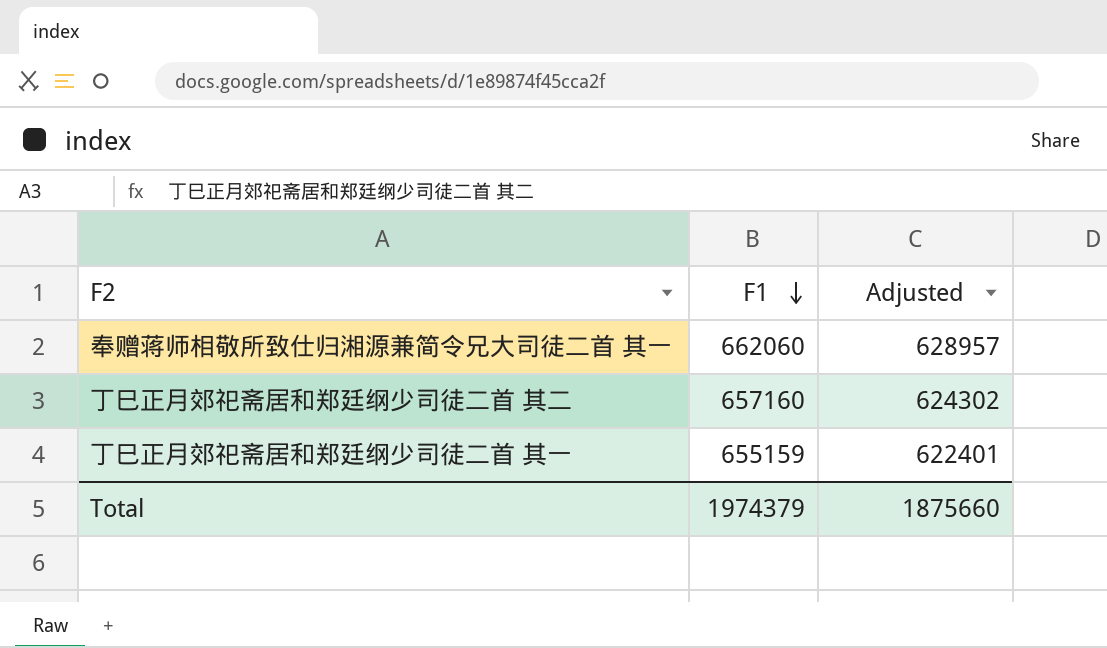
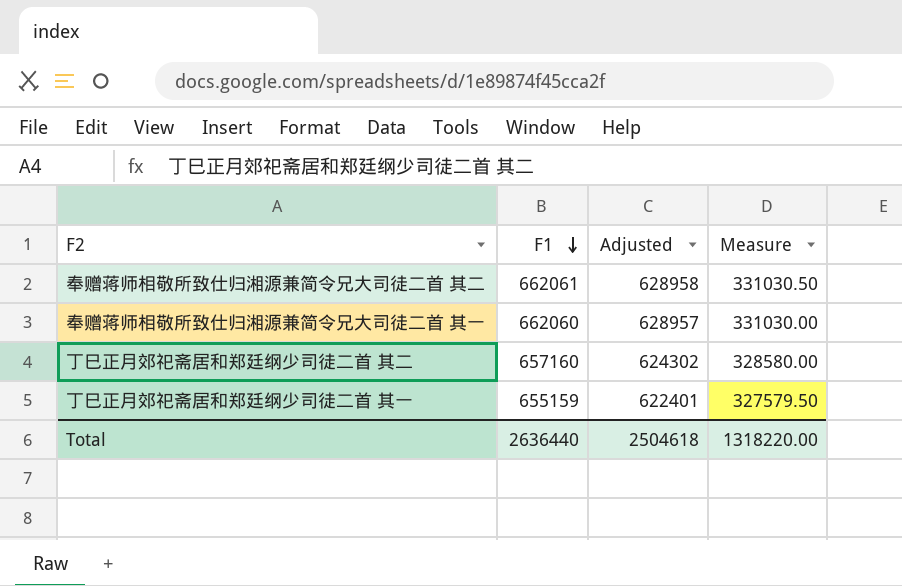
column Measure | formula: none -> [F1] * 0.5
row 奉赠蒋师相敬所致仕归湘源兼简令兄大司徒二首 其二: none -> 662061 | 628958 | 331030.50
Total | F1: 1974379 -> 2636440
Total | Adjusted: 1875660 -> 2504618

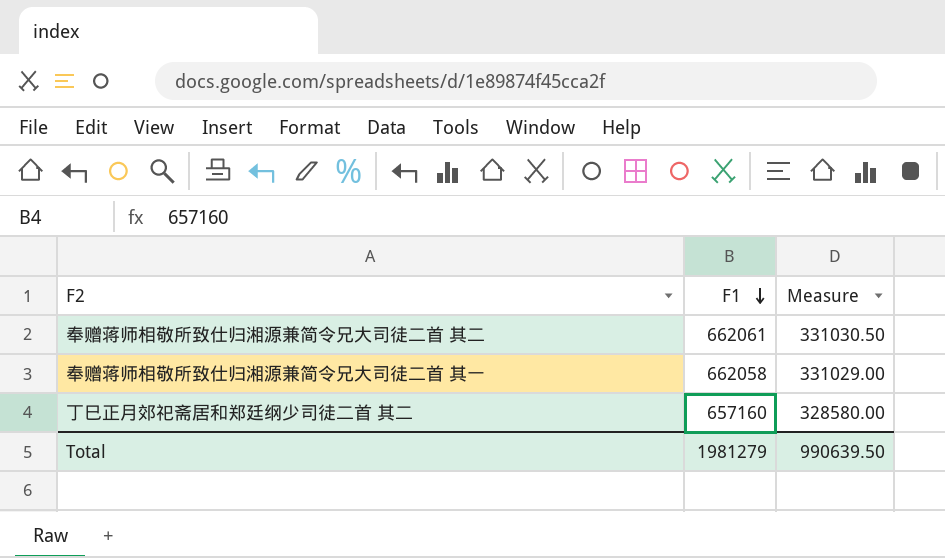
column Adjusted | formula: [F1] * 0.95 -> none
row 丁巳正月郊祀斋居和郑廷纲少司徒二首 其一: 655159 | 622401 | 327579.50 -> none
奉赠蒋师相敬所致仕归湘源兼简令兄大司徒二首 其一 | F1: 662060 -> 662058
奉赠蒋师相敬所致仕归湘源兼简令兄大司徒二首 其一 | Measure: 331030.00 -> 331029.00
Total | F1: 2636440 -> 1981279
Total | Measure: 1318220.00 -> 990639.50

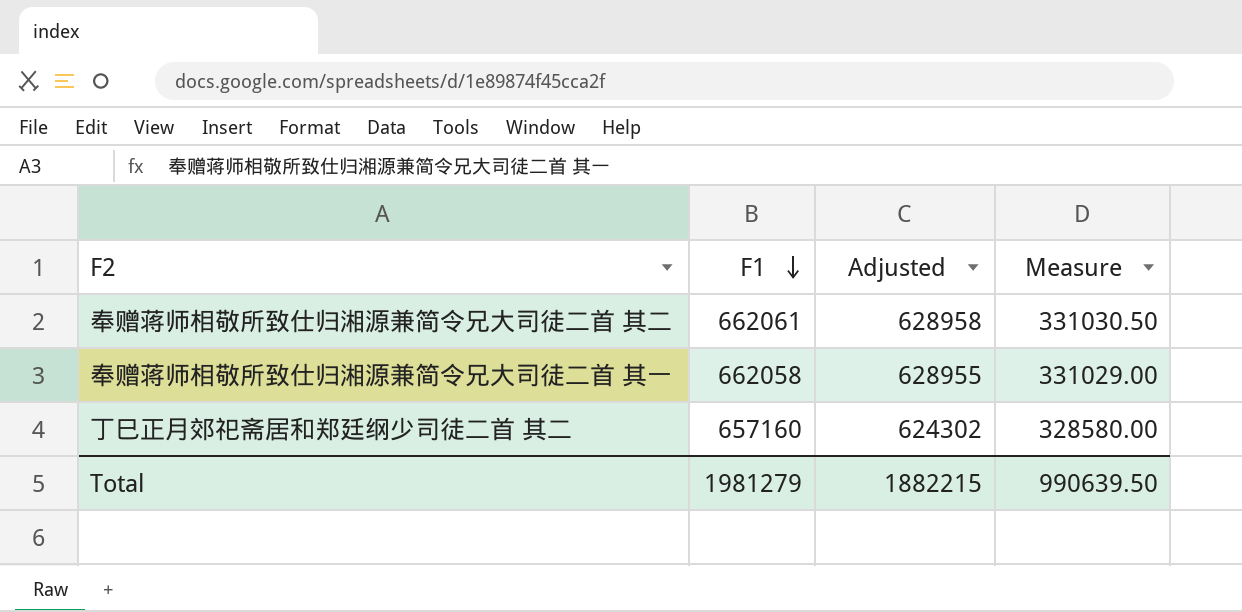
column Adjusted | formula: none -> [F1] * 0.95

